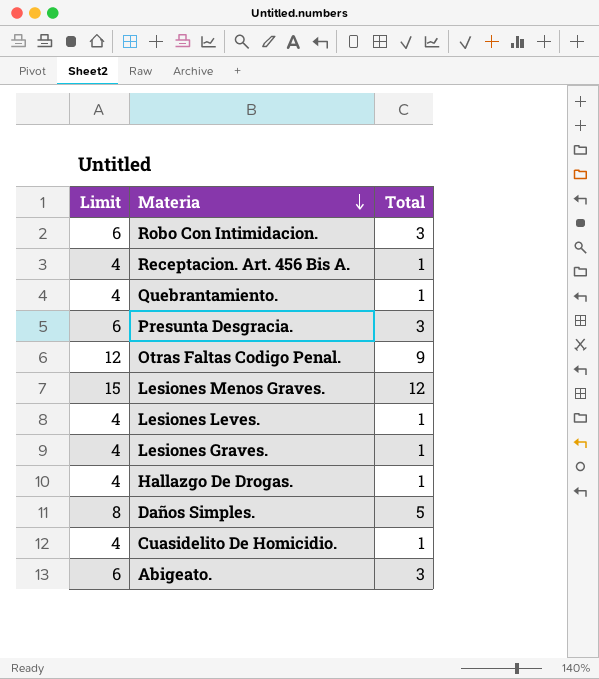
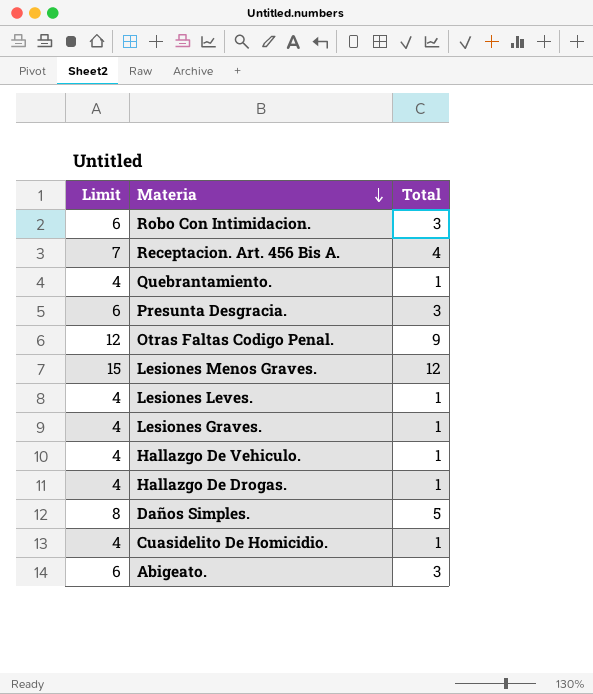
Receptacion. Art. 456 Bis A. | Limit: 4 -> 7
Receptacion. Art. 456 Bis A. | Total: 1 -> 4
row Hallazgo De Vehiculo.: none -> 4 | 1

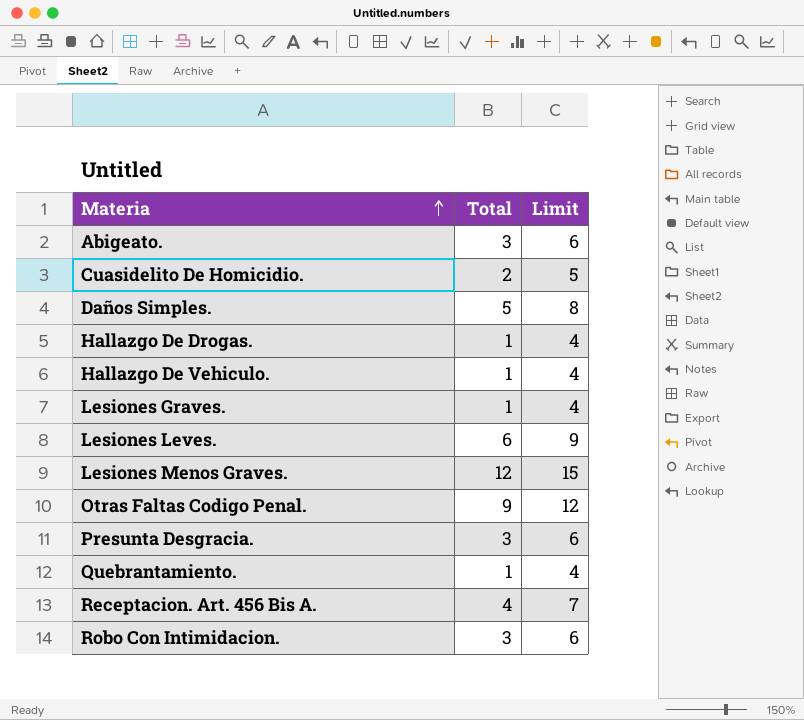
row order: Materia descending -> Materia ascending
column Limit | position: 1 -> 3
Cuasidelito De Homicidio. | Total: 1 -> 2
Cuasidelito De Homicidio. | Limit: 4 -> 5
Lesiones Leves. | Total: 1 -> 6
Lesiones Leves. | Limit: 4 -> 9

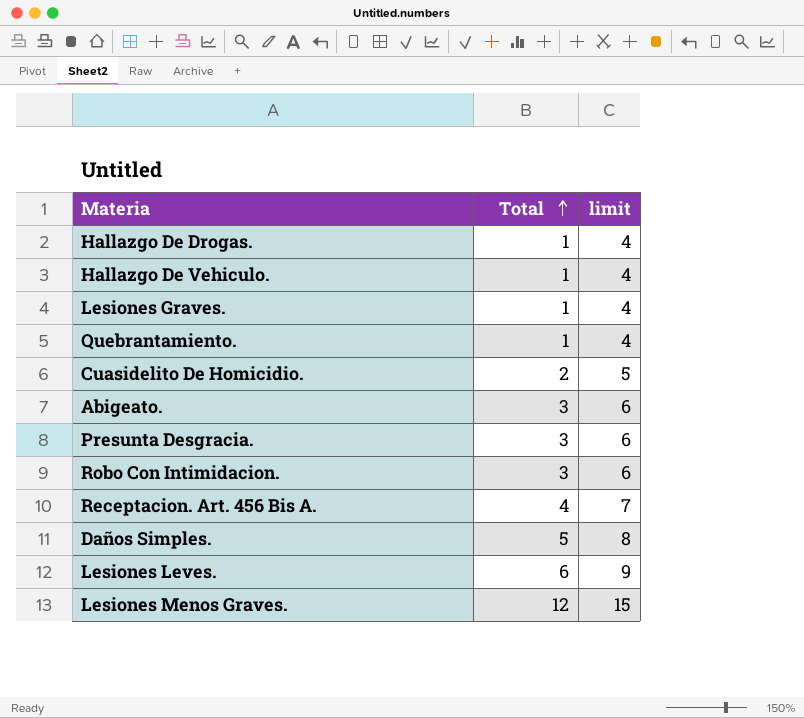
row order: Materia ascending -> Total ascending
column name: Limit -> limit
row Otras Faltas Codigo Penal.: 9 | 12 -> none

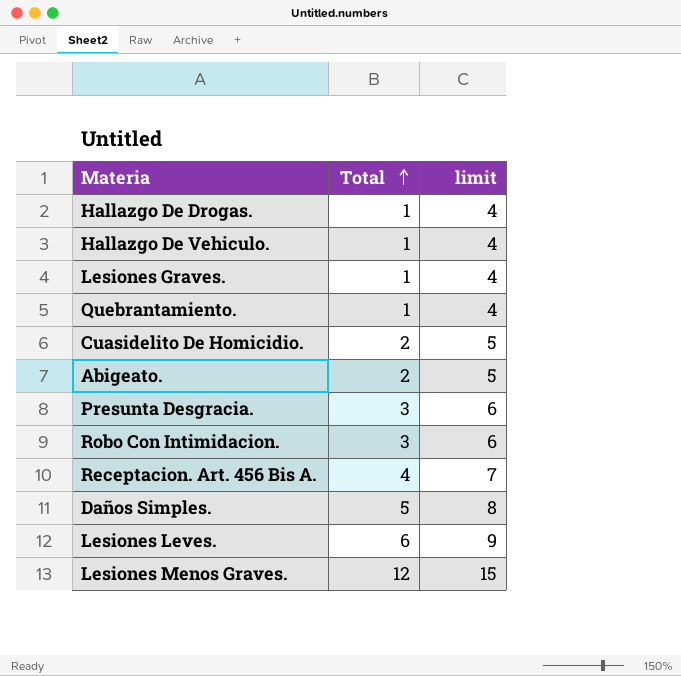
Abigeato. | Total: 3 -> 2
Abigeato. | limit: 6 -> 5

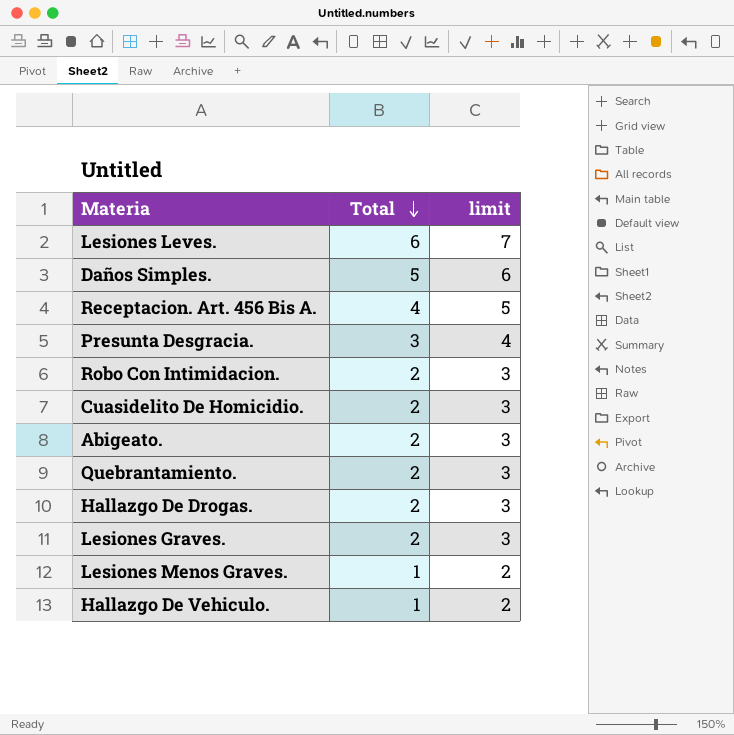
row order: Total ascending -> Total descending
column limit | formula: [Total] + 3 -> [Total] + 1
Robo Con Intimidacion. | Total: 3 -> 2
Quebrantamiento. | Total: 1 -> 2
Hallazgo De Drogas. | Total: 1 -> 2
Lesiones Graves. | Total: 1 -> 2
Lesiones Menos Graves. | Total: 12 -> 1

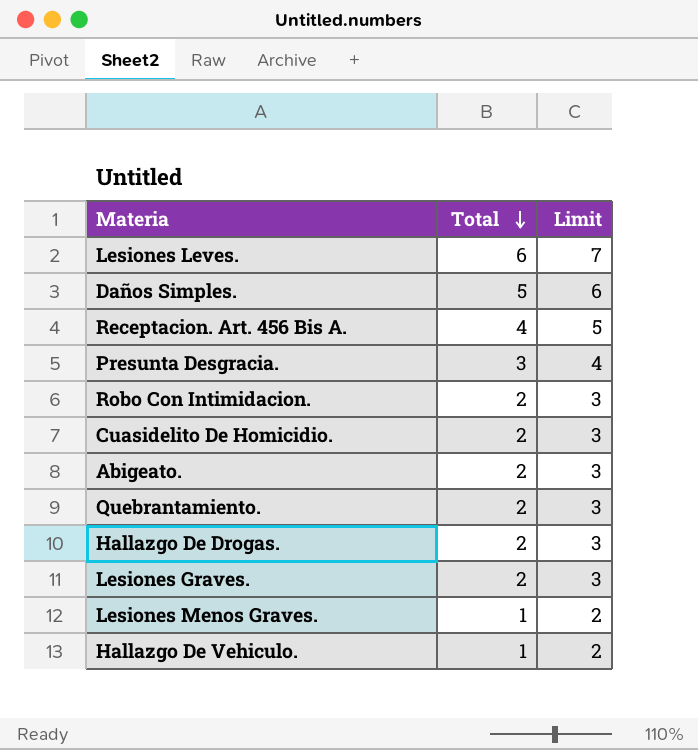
column name: limit -> Limit

